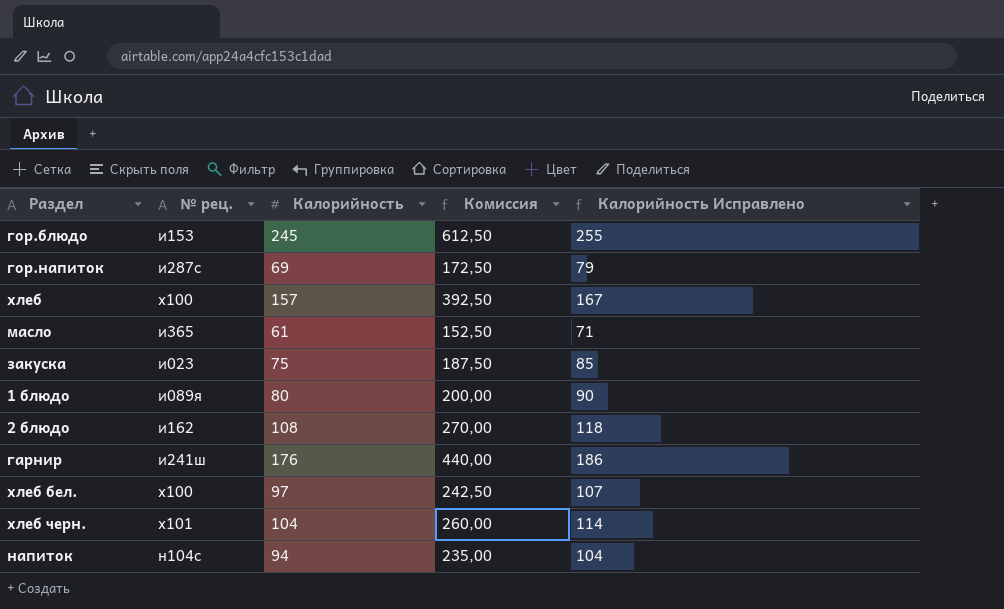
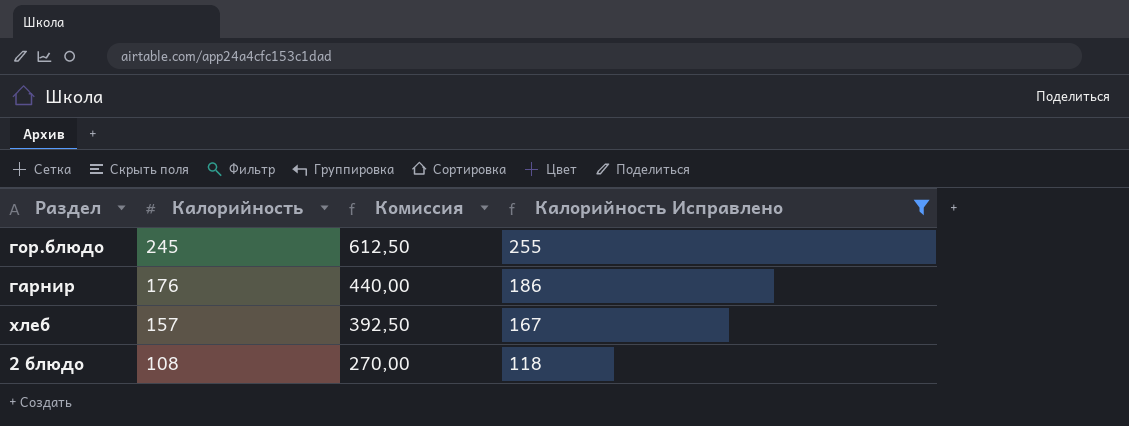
filter: none -> Калорийность Исправлено >= 118
row order: none -> Калорийность descending
column № рец. | position: 2 -> none

